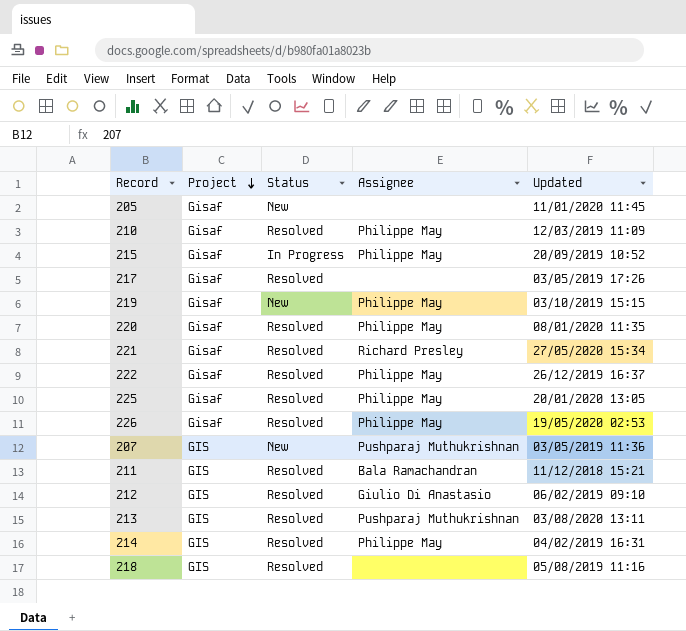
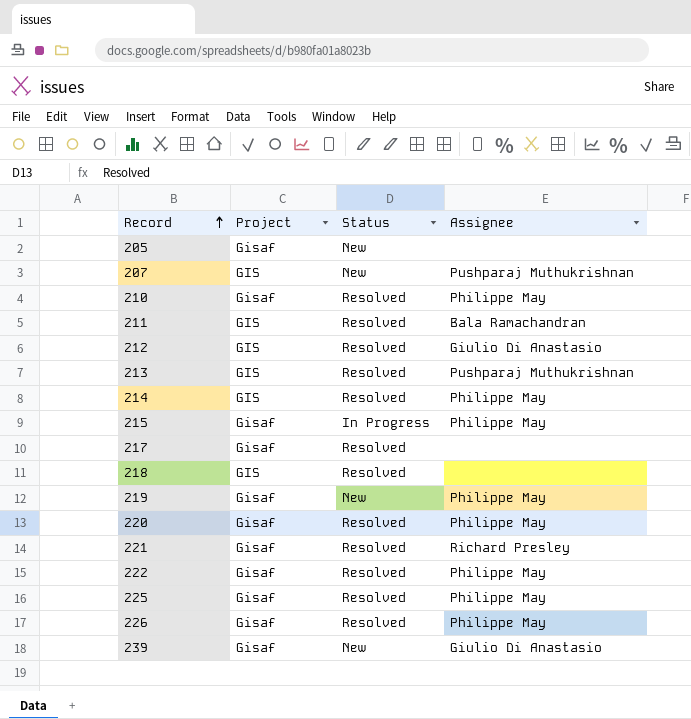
row order: Project descending -> Record ascending
column Updated | position: 5 -> none
row 239: none -> Gisaf | New | Giulio Di Anastasio

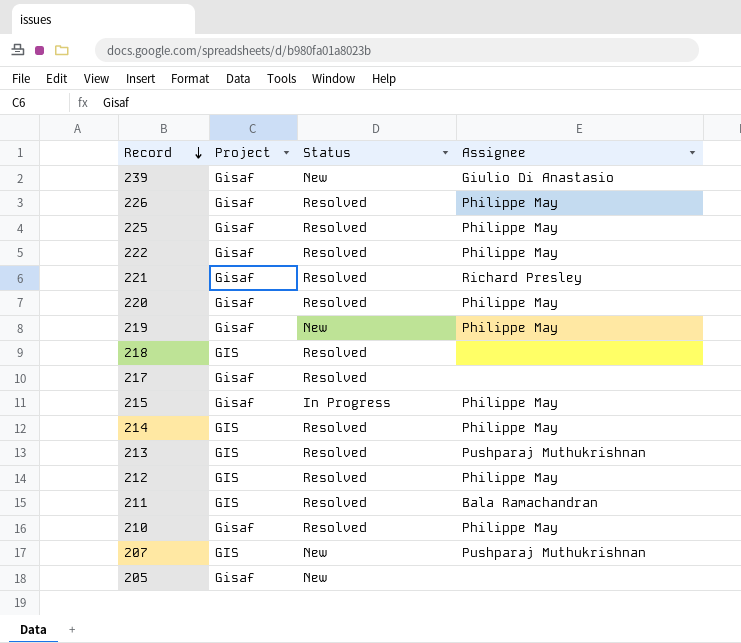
row order: Record ascending -> Record descending
212 | Assignee: Giulio Di Anastasio -> Philippe May

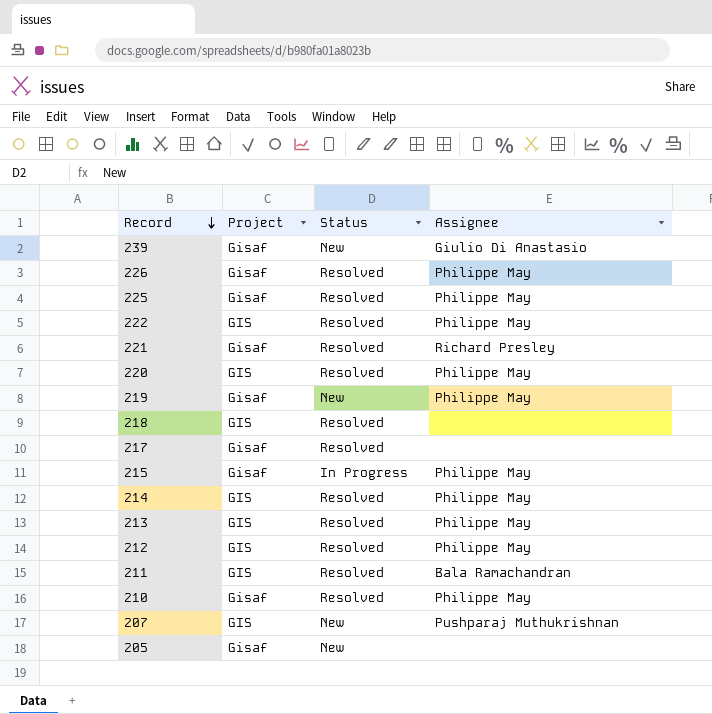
222 | Project: Gisaf -> GIS
220 | Project: Gisaf -> GIS
213 | Assignee: Pushparaj Muthukrishnan -> Philippe May

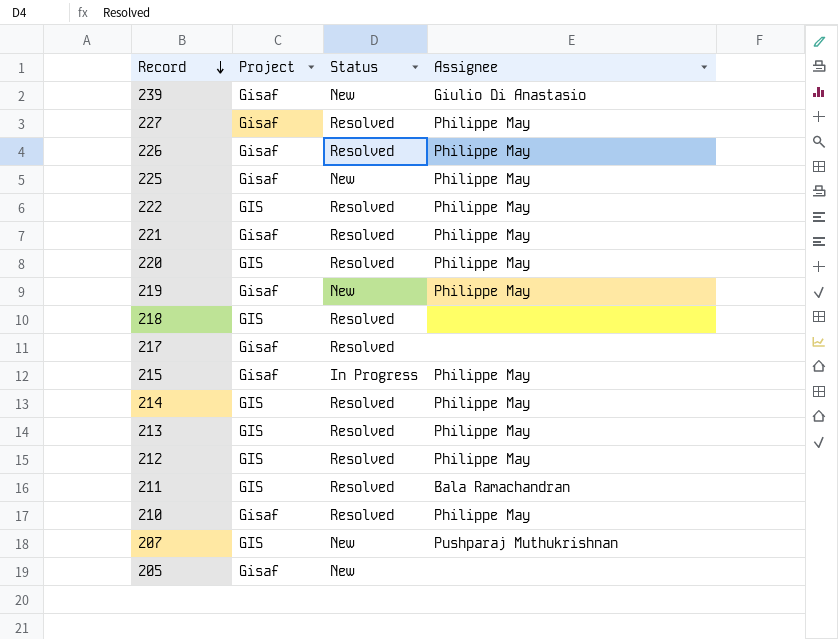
row 227: none -> Gisaf | Resolved | Philippe May
225 | Status: Resolved -> New
221 | Assignee: Richard Presley -> Philippe May

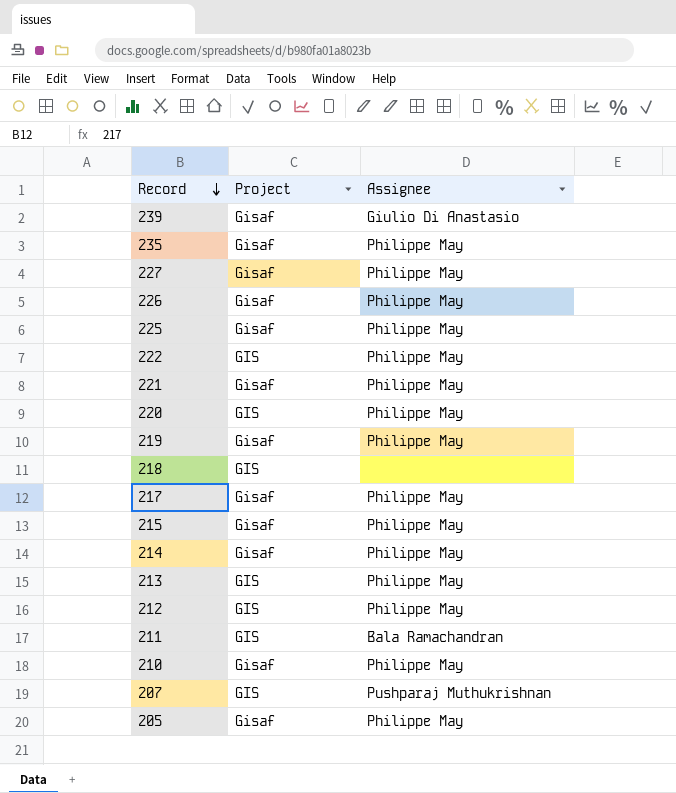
column Status | position: 3 -> none
row 235: none -> Gisaf | Philippe May
217 | Assignee: none -> Philippe May
214 | Project: GIS -> Gisaf
205 | Assignee: none -> Philippe May

